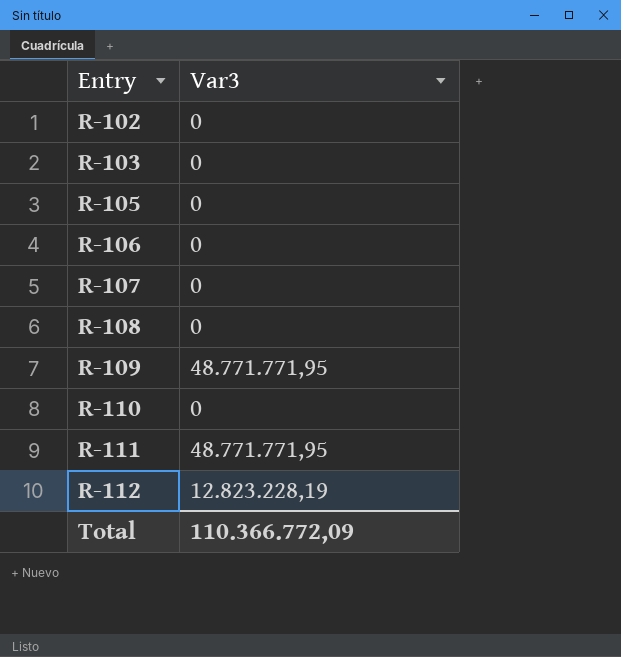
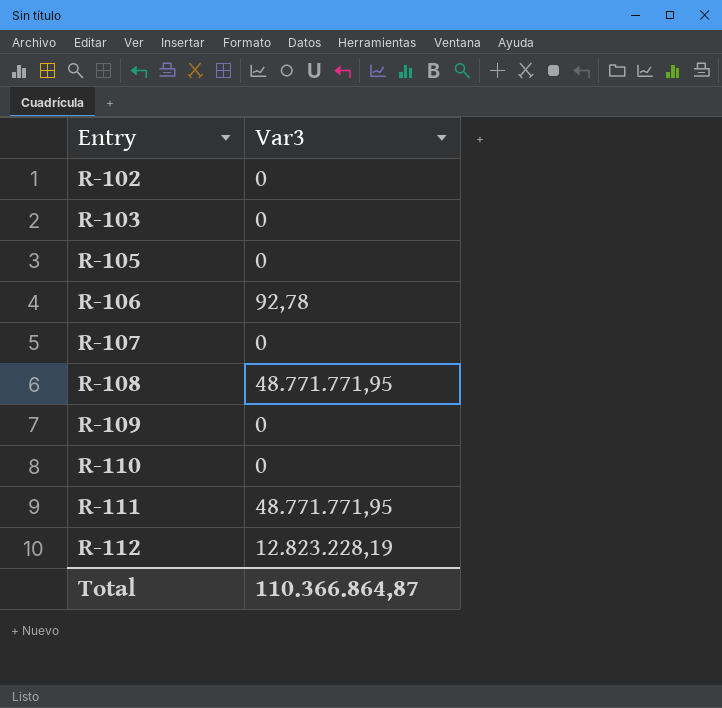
R-106 | Var3: 0 -> 92,78
R-108 | Var3: 0 -> 48.771.771,95
R-109 | Var3: 48.771.771,95 -> 0
Total | Var3: 110.366.772,09 -> 110.366.864,87

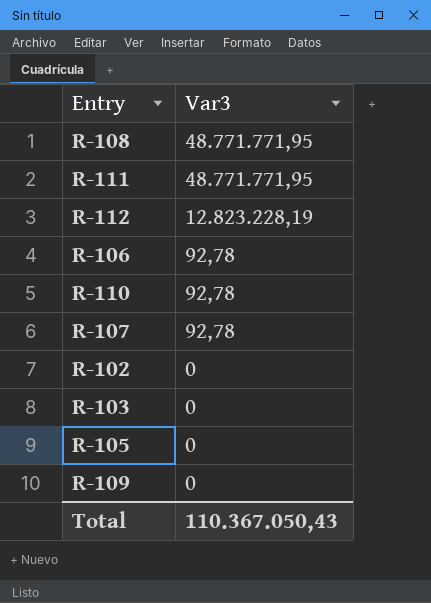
row order: Entry ascending -> Var3 descending
R-110 | Var3: 0 -> 92,78
R-107 | Var3: 0 -> 92,78
Total | Var3: 110.366.864,87 -> 110.367.050,43

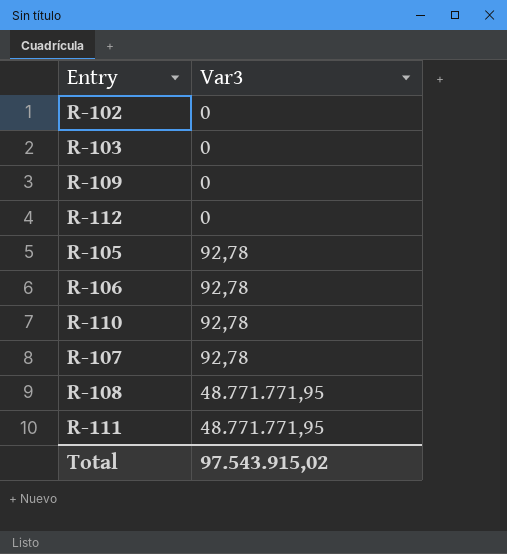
row order: Var3 descending -> Var3 ascending
R-112 | Var3: 12.823.228,19 -> 0
R-105 | Var3: 0 -> 92,78
Total | Var3: 110.367.050,43 -> 97.543.915,02

